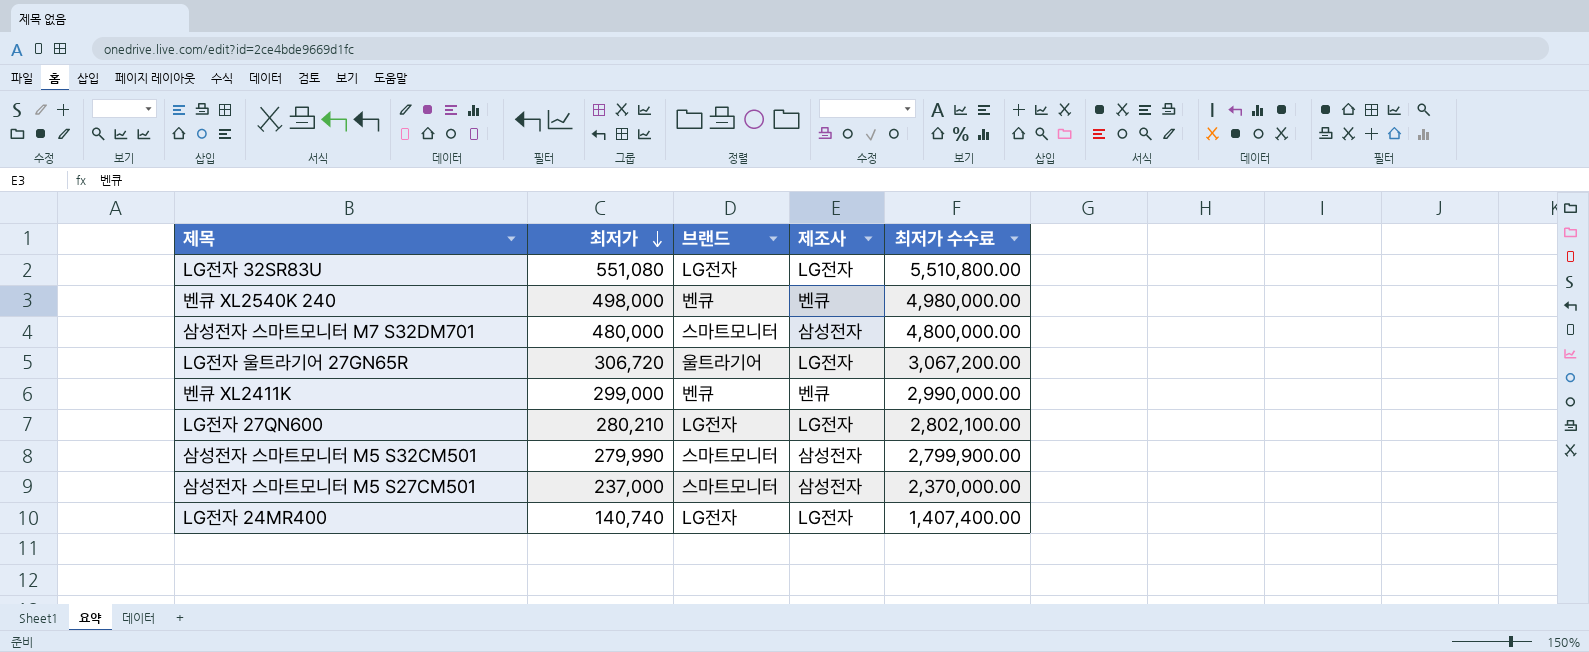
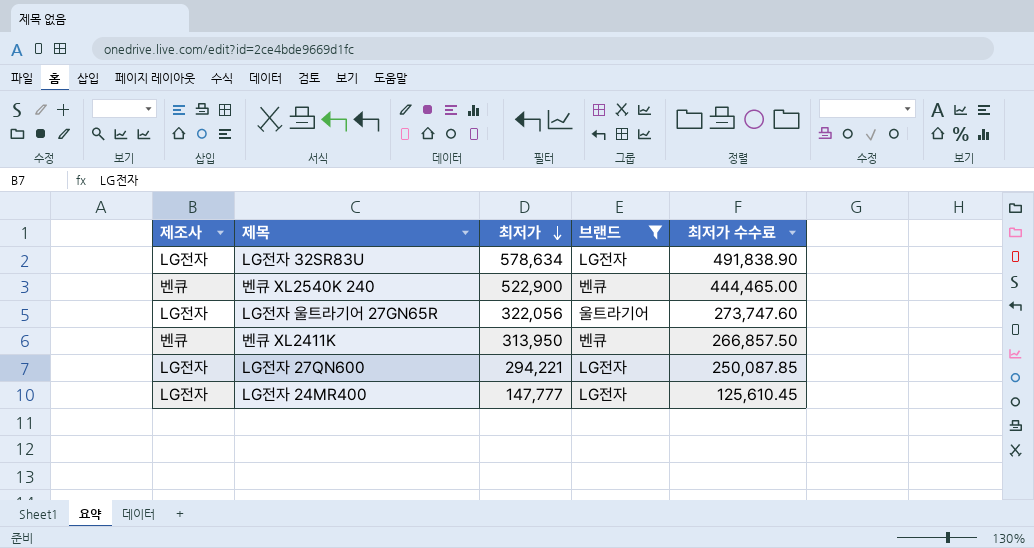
filter: none -> 브랜드 != 스마트모니터
column 제조사 | position: 4 -> 1
column 최저가 수수료 | formula: [최저가] * 10 -> [최저가] * 0.85
LG전자 32SR83U | 최저가: 551,080 -> 578,634
벤큐 XL2540K 240 | 최저가: 498,000 -> 522,900
LG전자 울트라기어 27GN65R | 최저가: 306,720 -> 322,056
벤큐 XL2411K | 최저가: 299,000 -> 313,950
LG전자 27QN600 | 최저가: 280,210 -> 294,221
LG전자 24MR400 | 최저가: 140,740 -> 147,777

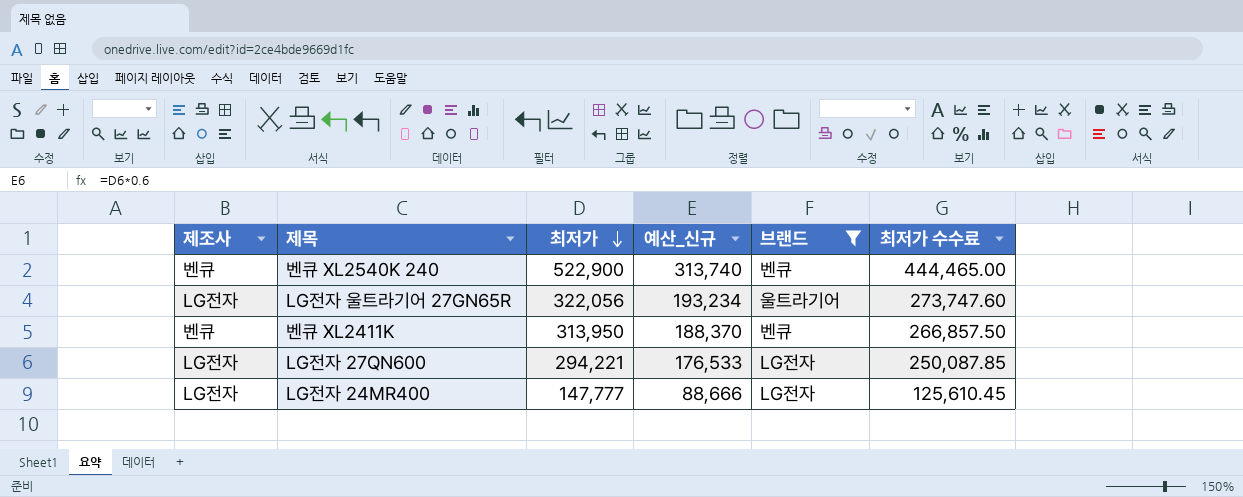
column 예산_신규 | formula: none -> [최저가] * 0.6
row LG전자 32SR83U: LG전자 | 578,634 | LG전자 | 491,838.90 -> none

